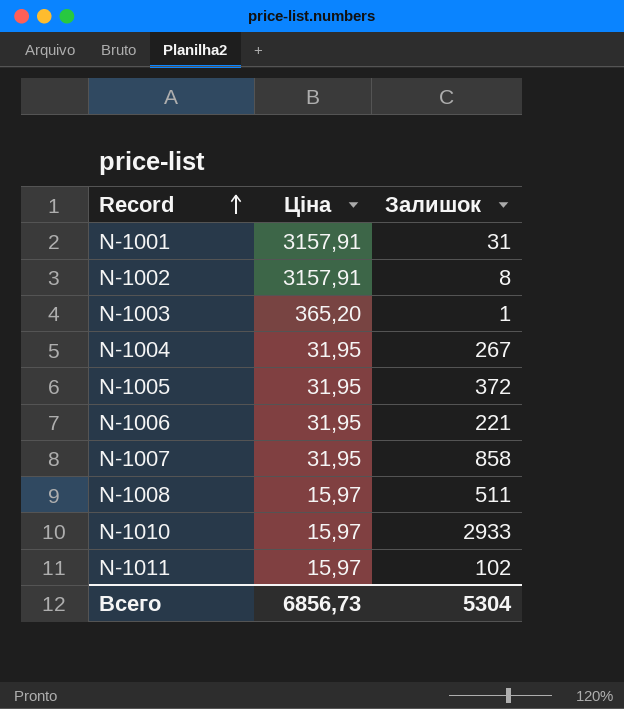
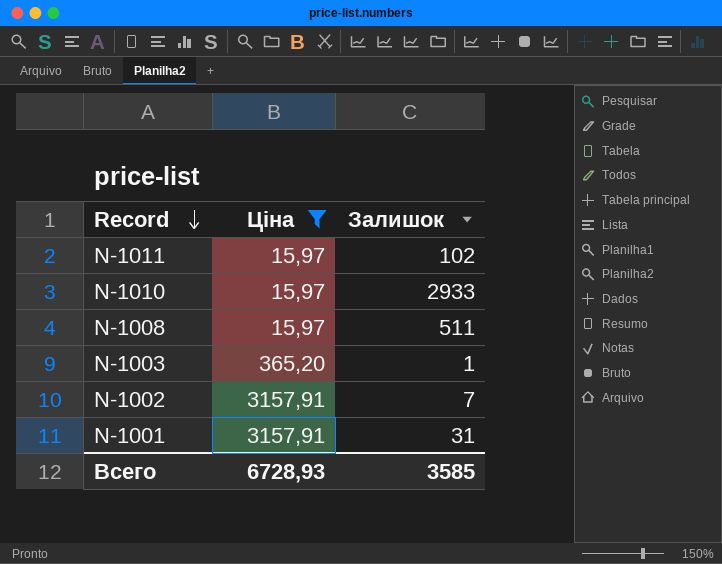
filter: none -> Ціна != 31,95
row order: Record ascending -> Record descending
N-1002 | Залишок: 8 -> 7
Всего | Ціна: 6856,73 -> 6728,93
Всего | Залишок: 5304 -> 3585

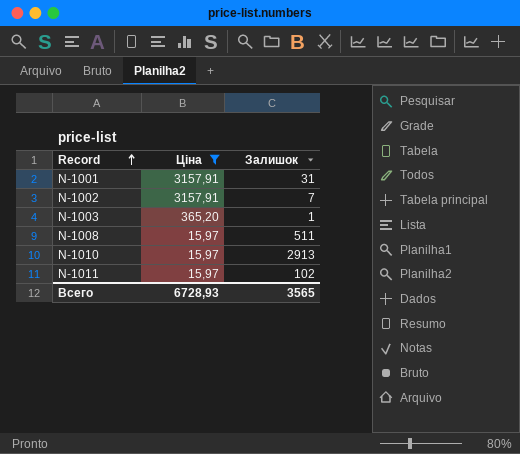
row order: Record descending -> Record ascending
N-1010 | Залишок: 2933 -> 2913
Всего | Залишок: 3585 -> 3565

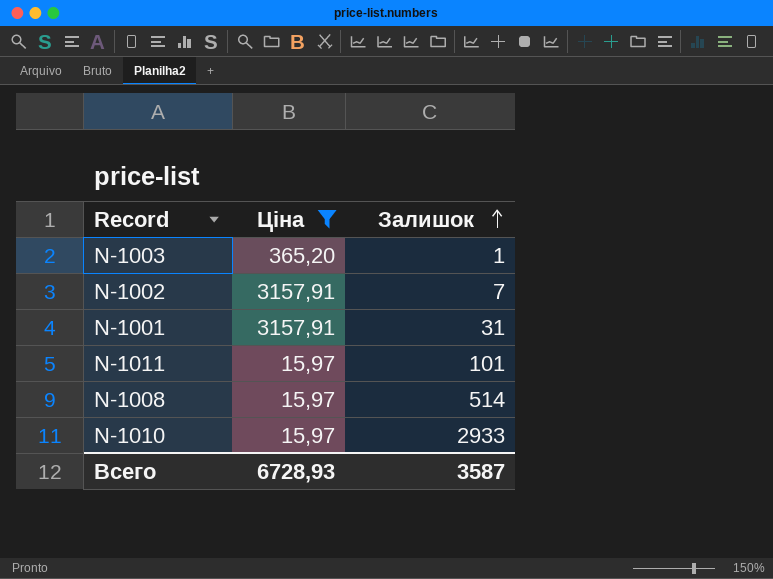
row order: Record ascending -> Залишок ascending
N-1011 | Залишок: 102 -> 101
N-1008 | Залишок: 511 -> 514
N-1010 | Залишок: 2913 -> 2933
Всего | Залишок: 3565 -> 3587

